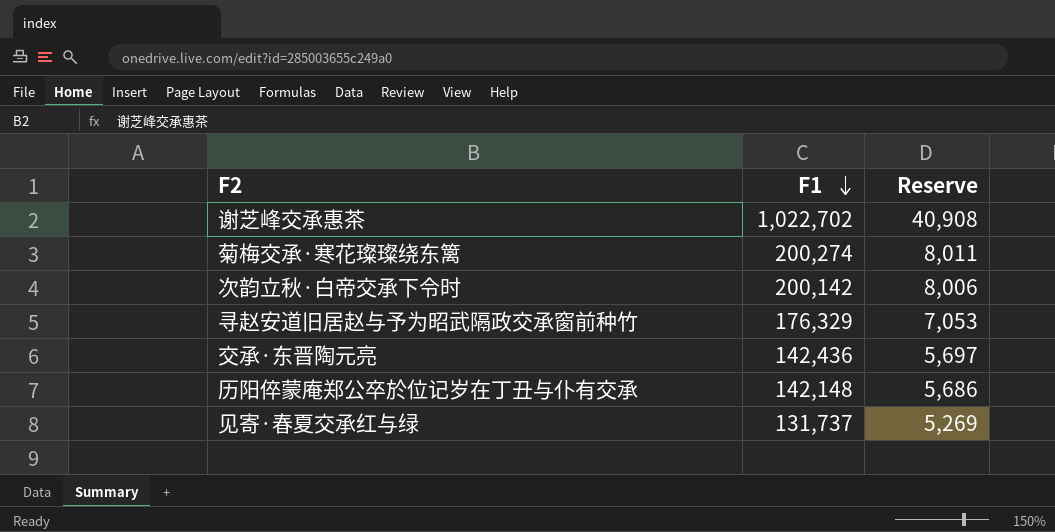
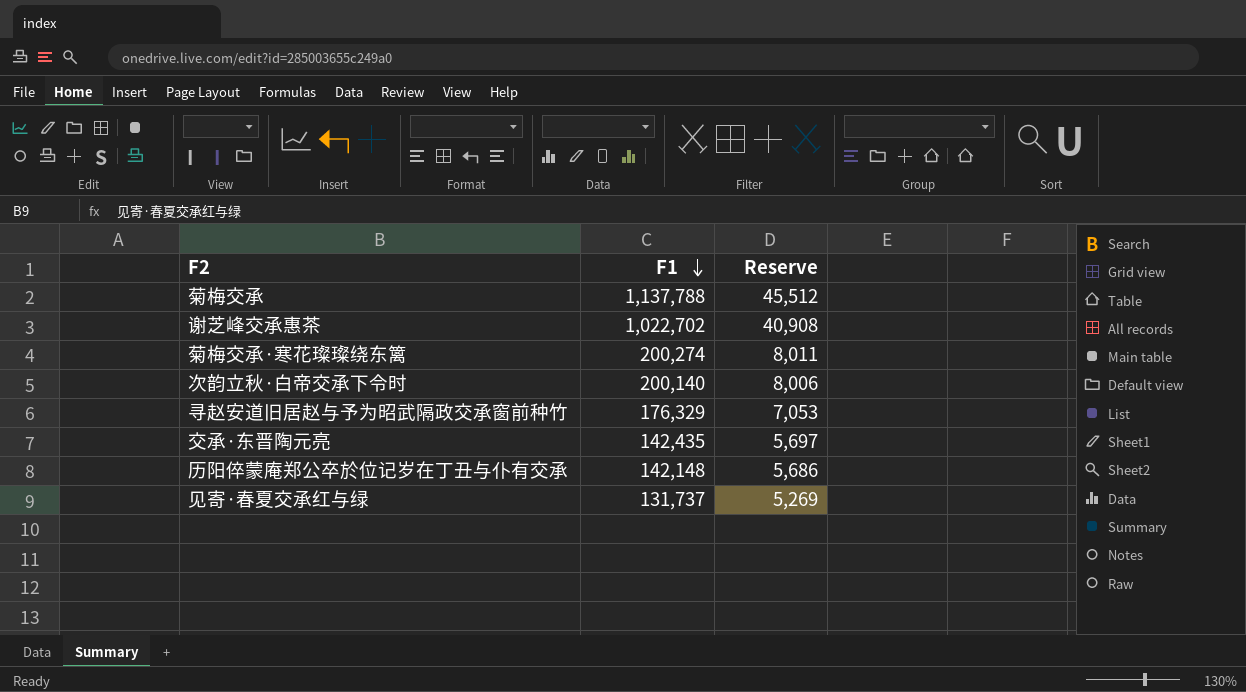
row 菊梅交承: none -> 1,137,788 | 45,512
次韵立秋·白帝交承下令时 | F1: 200,142 -> 200,140
交承·东晋陶元亮 | F1: 142,436 -> 142,435

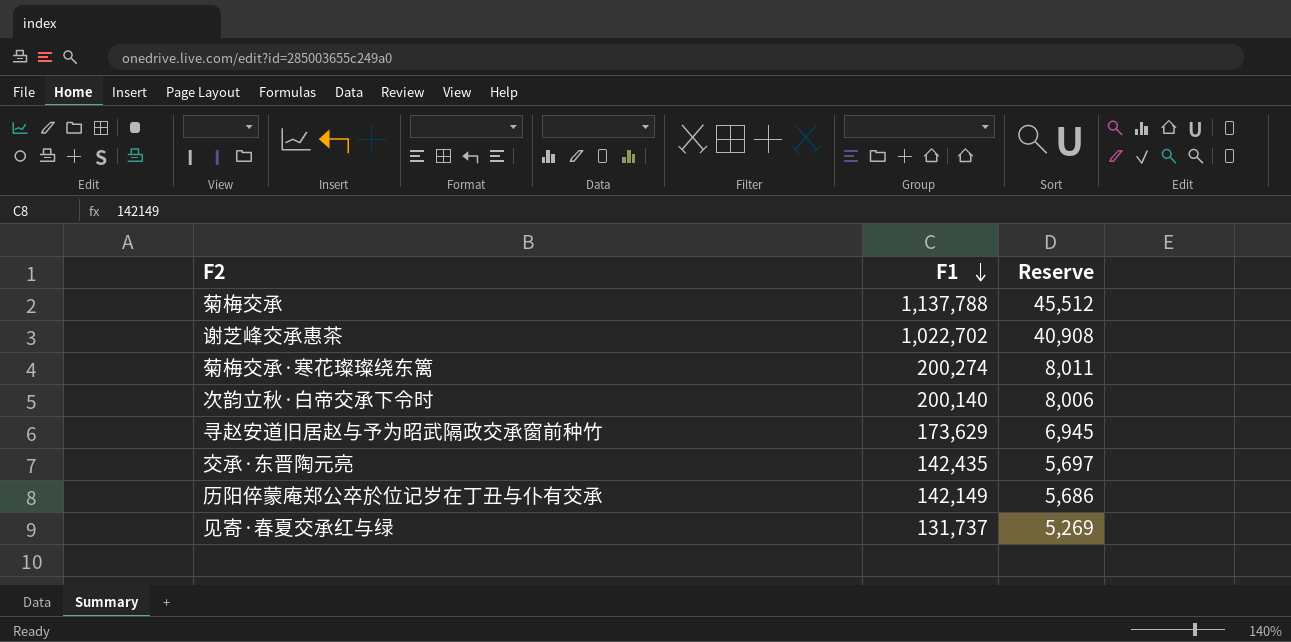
寻赵安道旧居赵与予为昭武隔政交承窗前种竹 | F1: 176,329 -> 173,629
寻赵安道旧居赵与予为昭武隔政交承窗前种竹 | Reserve: 7,053 -> 6,945
历阳倅蒙庵郑公卒於位记岁在丁丑与仆有交承 | F1: 142,148 -> 142,149

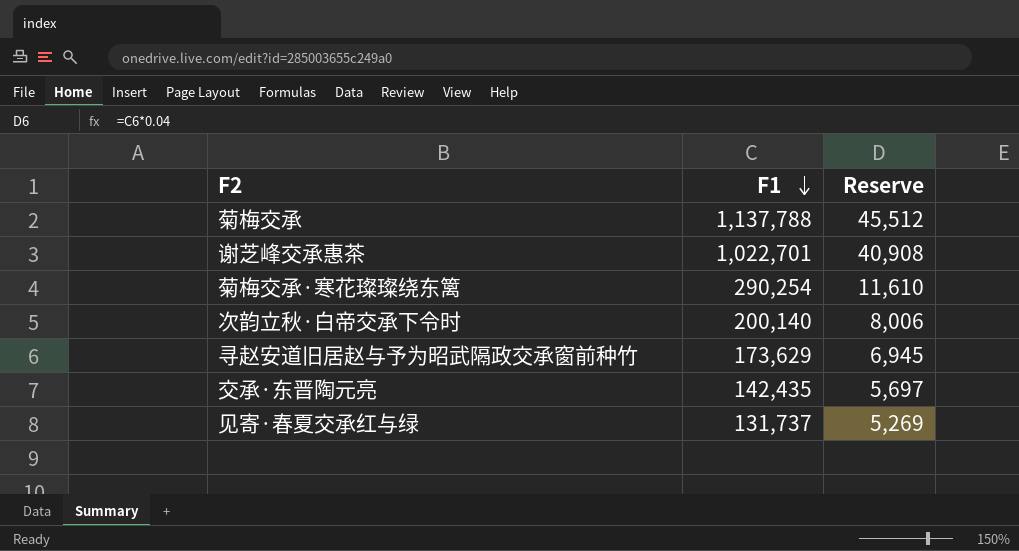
row 历阳倅蒙庵郑公卒於位记岁在丁丑与仆有交承: 142,149 | 5,686 -> none
谢芝峰交承惠茶 | F1: 1,022,702 -> 1,022,701
菊梅交承·寒花璨璨绕东篱 | F1: 200,274 -> 290,254
菊梅交承·寒花璨璨绕东篱 | Reserve: 8,011 -> 11,610

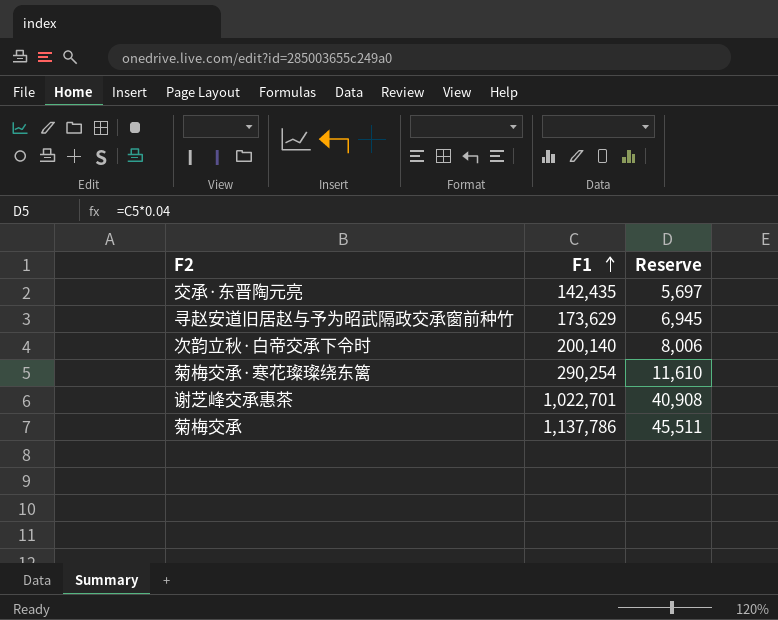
row order: F1 descending -> F1 ascending
row 见寄·春夏交承红与绿: 131,737 | 5,269 -> none
菊梅交承 | F1: 1,137,788 -> 1,137,786
菊梅交承 | Reserve: 45,512 -> 45,511

